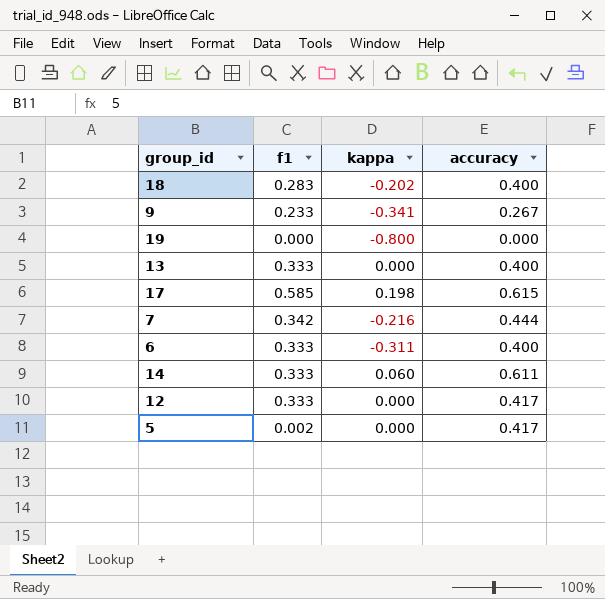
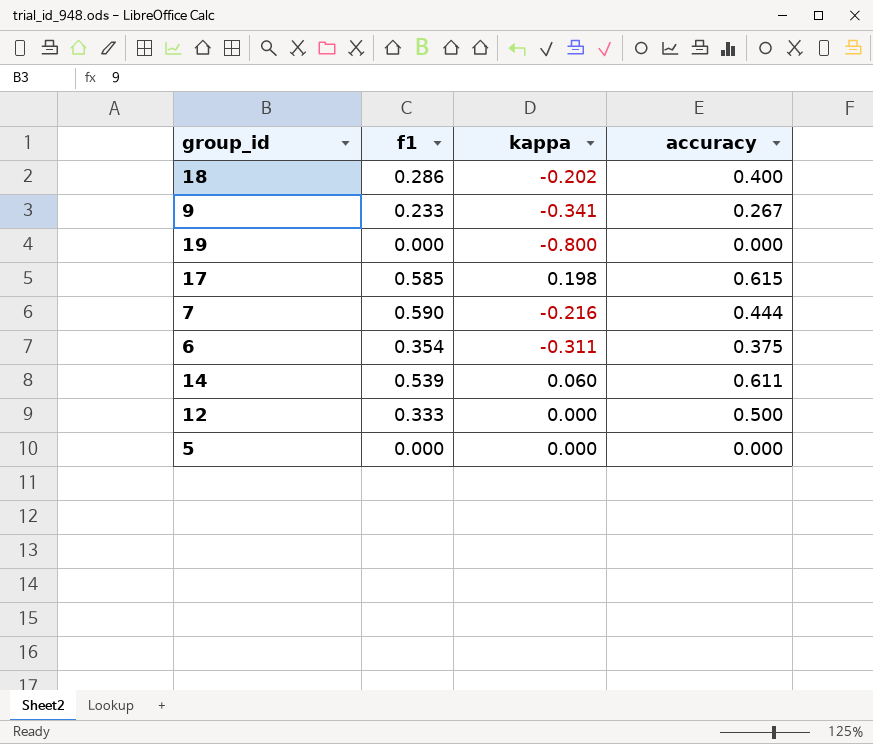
row 13: 0.333 | 0.000 | 0.400 -> none
18 | f1: 0.283 -> 0.286
7 | f1: 0.342 -> 0.590
6 | f1: 0.333 -> 0.354
6 | accuracy: 0.400 -> 0.375
14 | f1: 0.333 -> 0.539
12 | accuracy: 0.417 -> 0.500
5 | f1: 0.002 -> 0.000
5 | accuracy: 0.417 -> 0.000

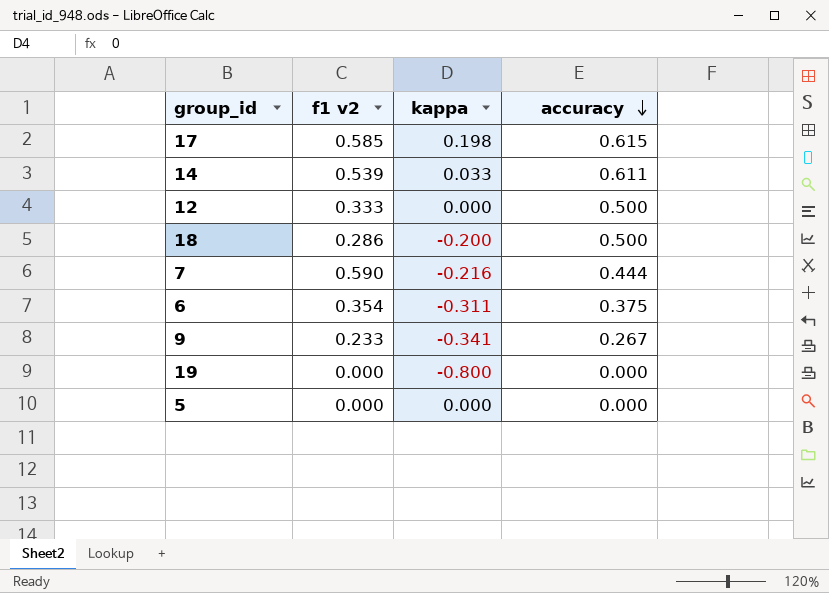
row order: none -> accuracy descending
column name: f1 -> f1 v2
14 | kappa: 0.060 -> 0.033
18 | kappa: -0.202 -> -0.200
18 | accuracy: 0.400 -> 0.500

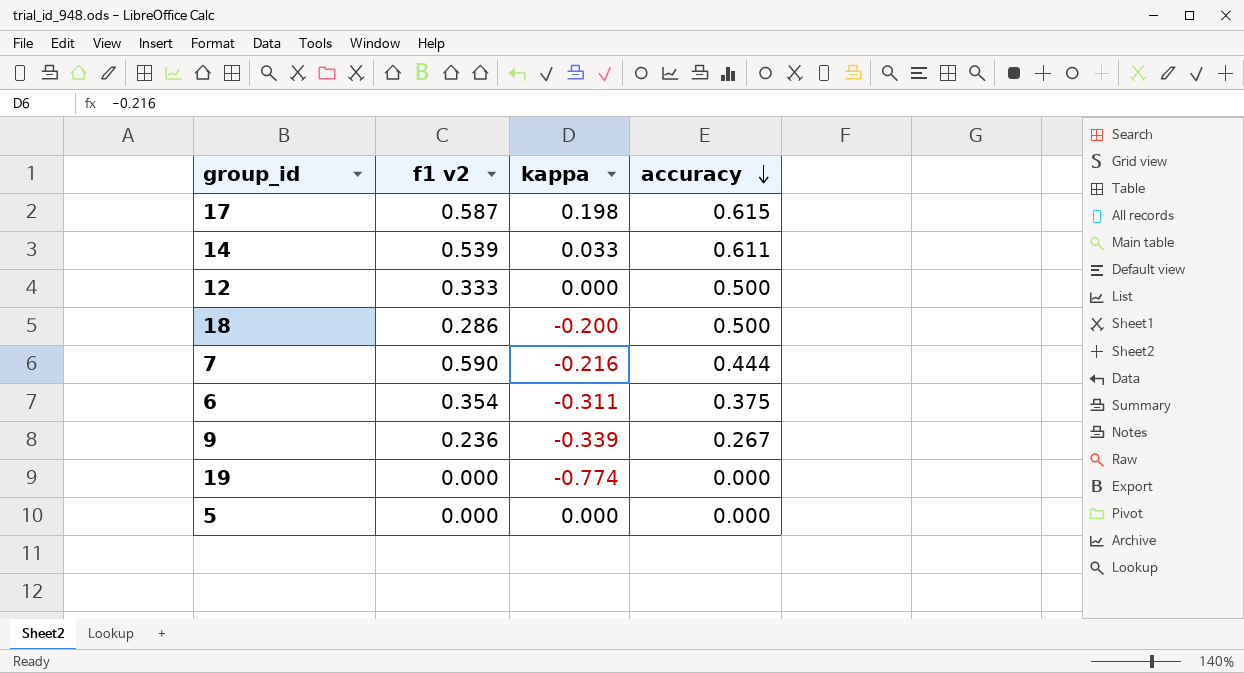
17 | f1 v2: 0.585 -> 0.587
9 | f1 v2: 0.233 -> 0.236
9 | kappa: -0.341 -> -0.339
19 | kappa: -0.800 -> -0.774

